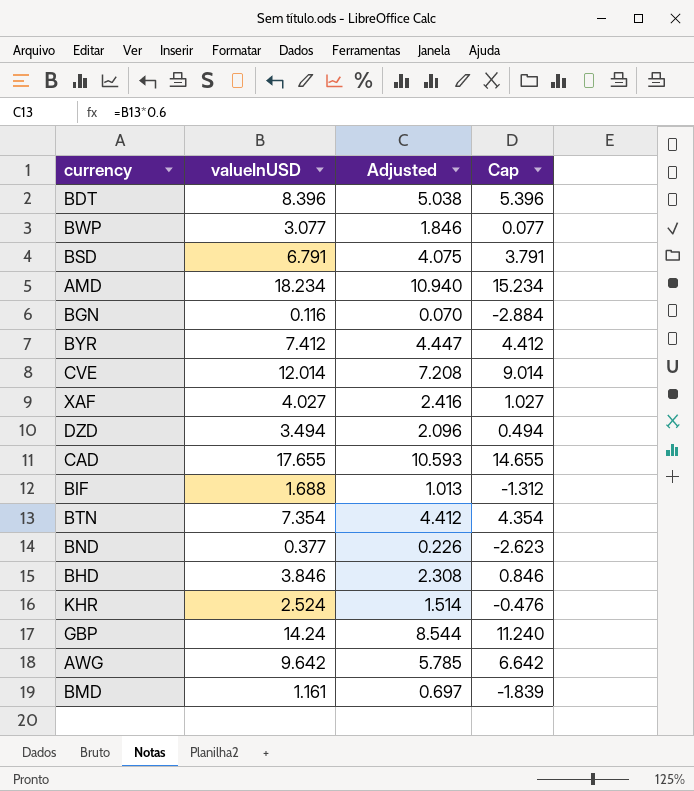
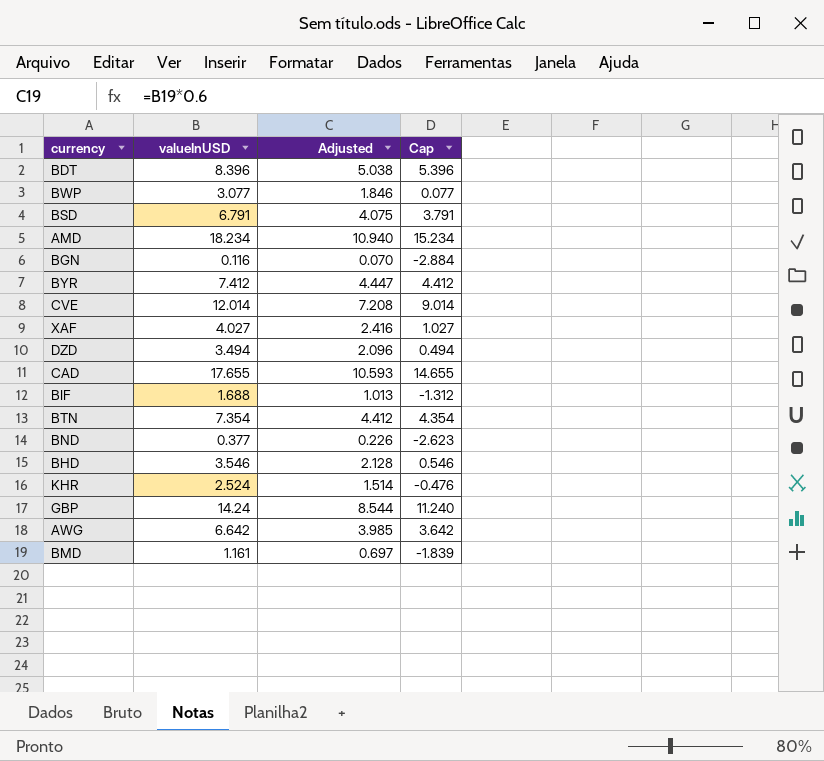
BHD | valueInUSD: 3.846 -> 3.546
BHD | Adjusted: 2.308 -> 2.128
BHD | Cap: 0.846 -> 0.546
AWG | valueInUSD: 9.642 -> 6.642
AWG | Adjusted: 5.785 -> 3.985
AWG | Cap: 6.642 -> 3.642

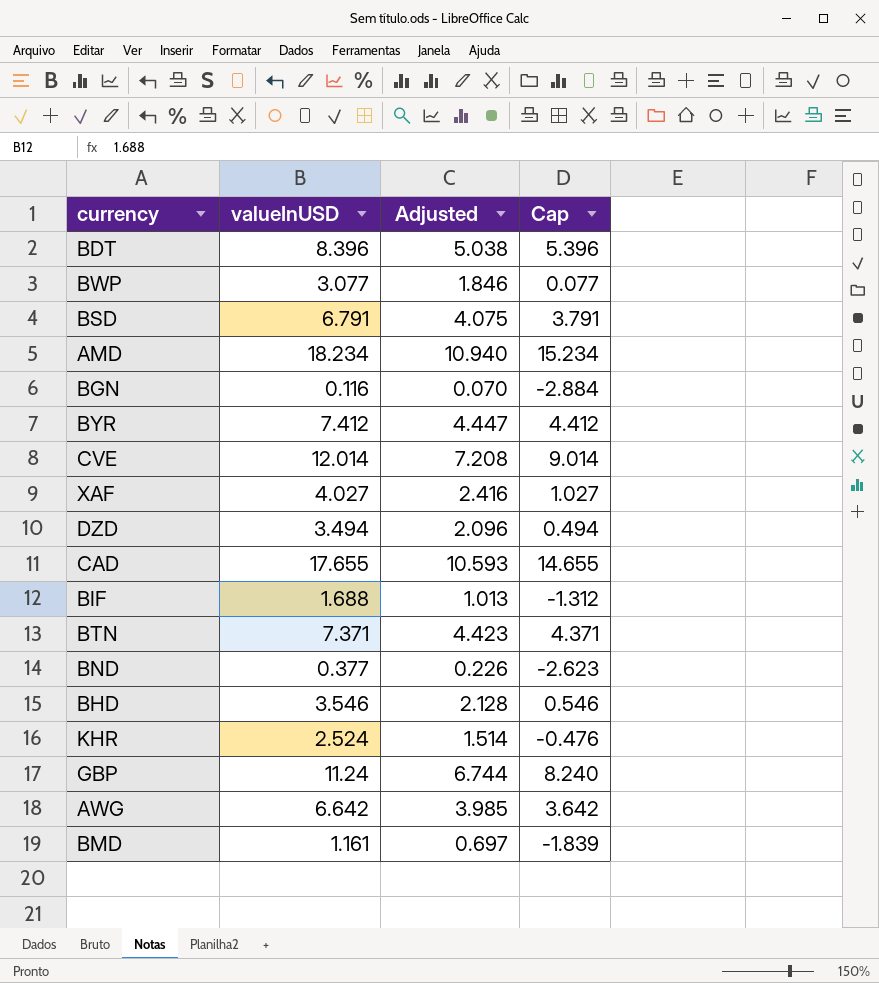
BTN | valueInUSD: 7.354 -> 7.371
BTN | Adjusted: 4.412 -> 4.423
BTN | Cap: 4.354 -> 4.371
GBP | valueInUSD: 14.24 -> 11.24
GBP | Adjusted: 8.544 -> 6.744
GBP | Cap: 11.240 -> 8.240

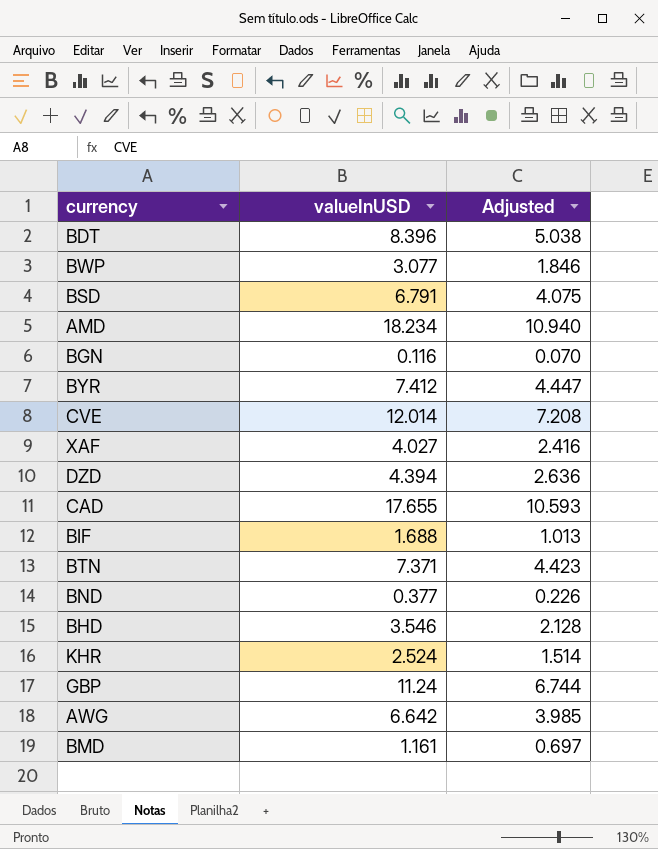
column Cap | formula: [valueInUSD] - 3 -> none
DZD | valueInUSD: 3.494 -> 4.394
DZD | Adjusted: 2.096 -> 2.636

